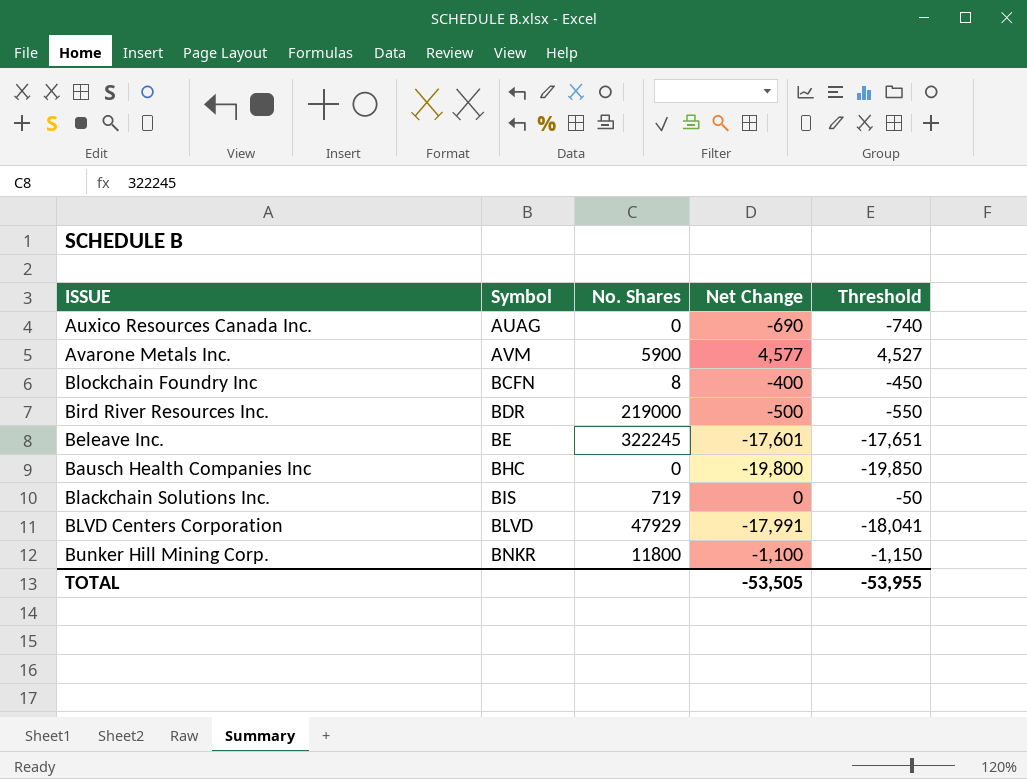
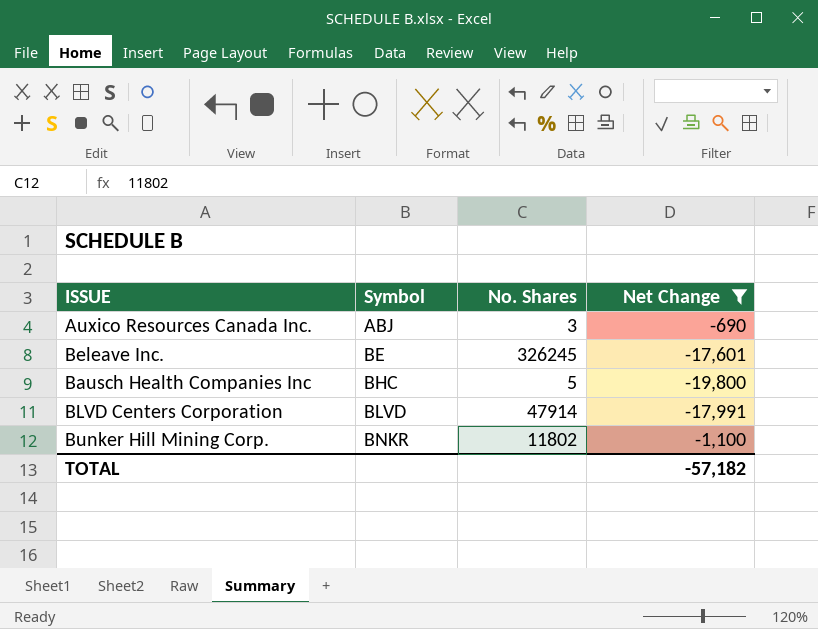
filter: none -> Net Change <= -690
column Threshold | formula: [Net Change] - 50 -> none
Auxico Resources Canada Inc. | Symbol: AUAG -> ABJ
Auxico Resources Canada Inc. | No. Shares: 0 -> 3
Beleave Inc. | No. Shares: 322245 -> 326245
Bausch Health Companies Inc | No. Shares: 0 -> 5
BLVD Centers Corporation | No. Shares: 47929 -> 47914
Bunker Hill Mining Corp. | No. Shares: 11800 -> 11802
TOTAL | Net Change: -53,505 -> -57,182

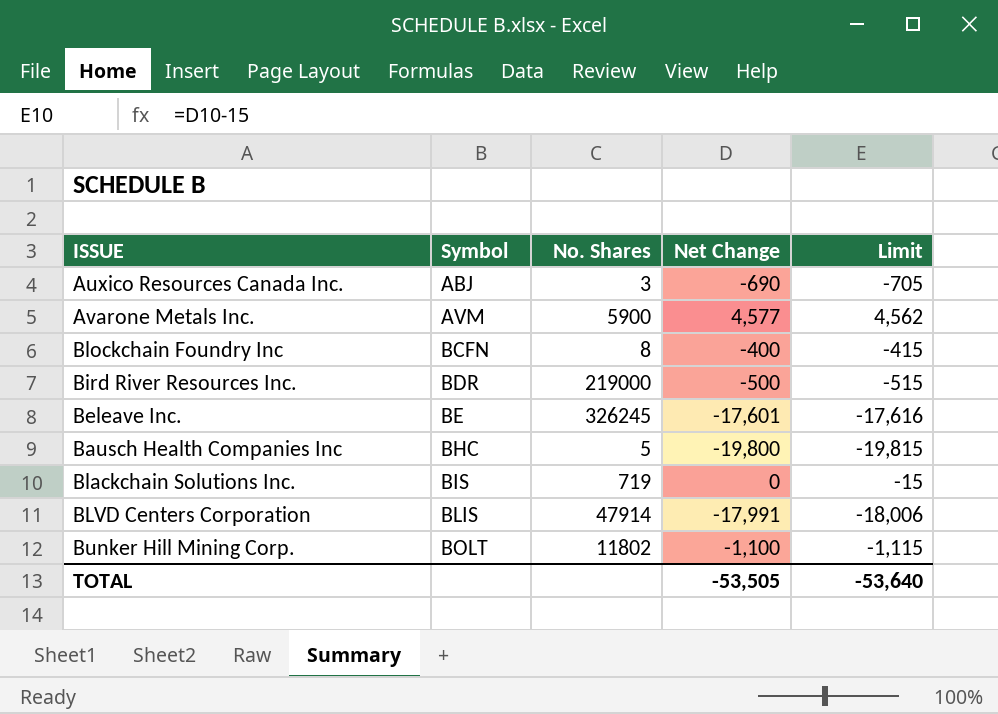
filter: Net Change <= -690 -> none
column Limit | formula: none -> [Net Change] - 15
BLVD Centers Corporation | Symbol: BLVD -> BLIS
Bunker Hill Mining Corp. | Symbol: BNKR -> BOLT
TOTAL | Net Change: -57,182 -> -53,505

